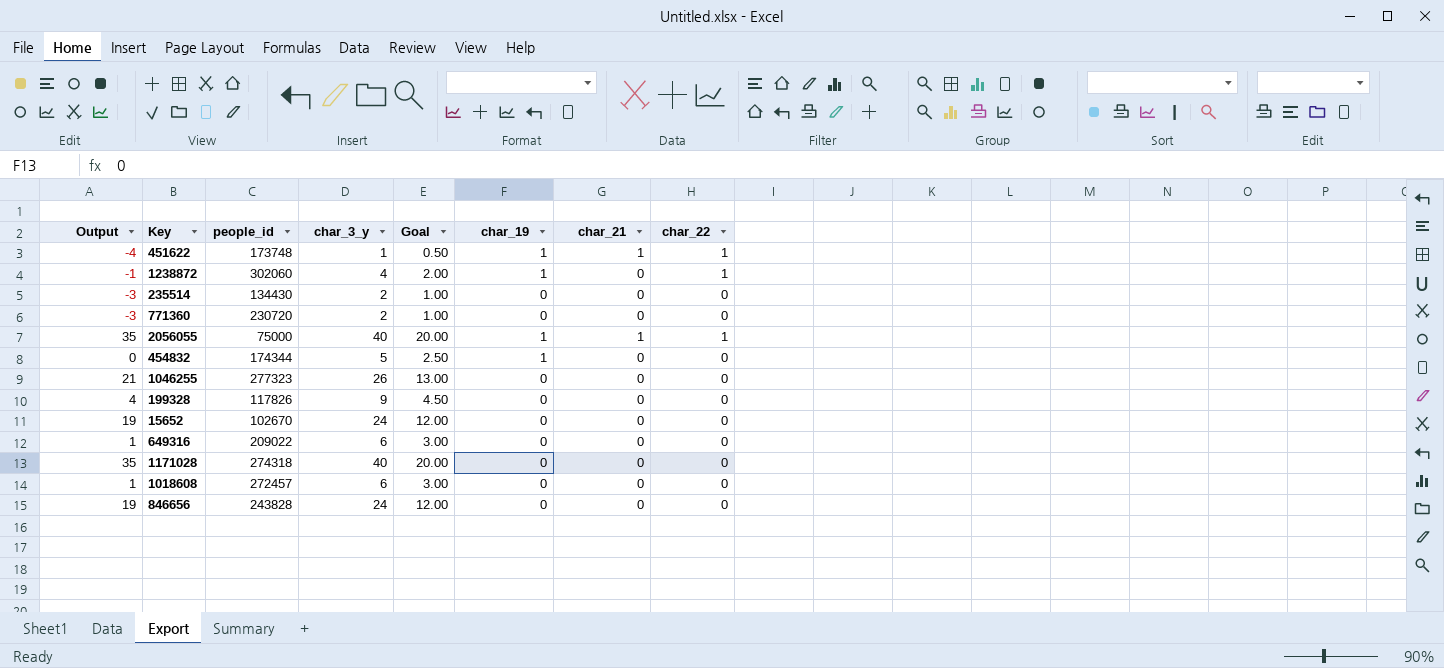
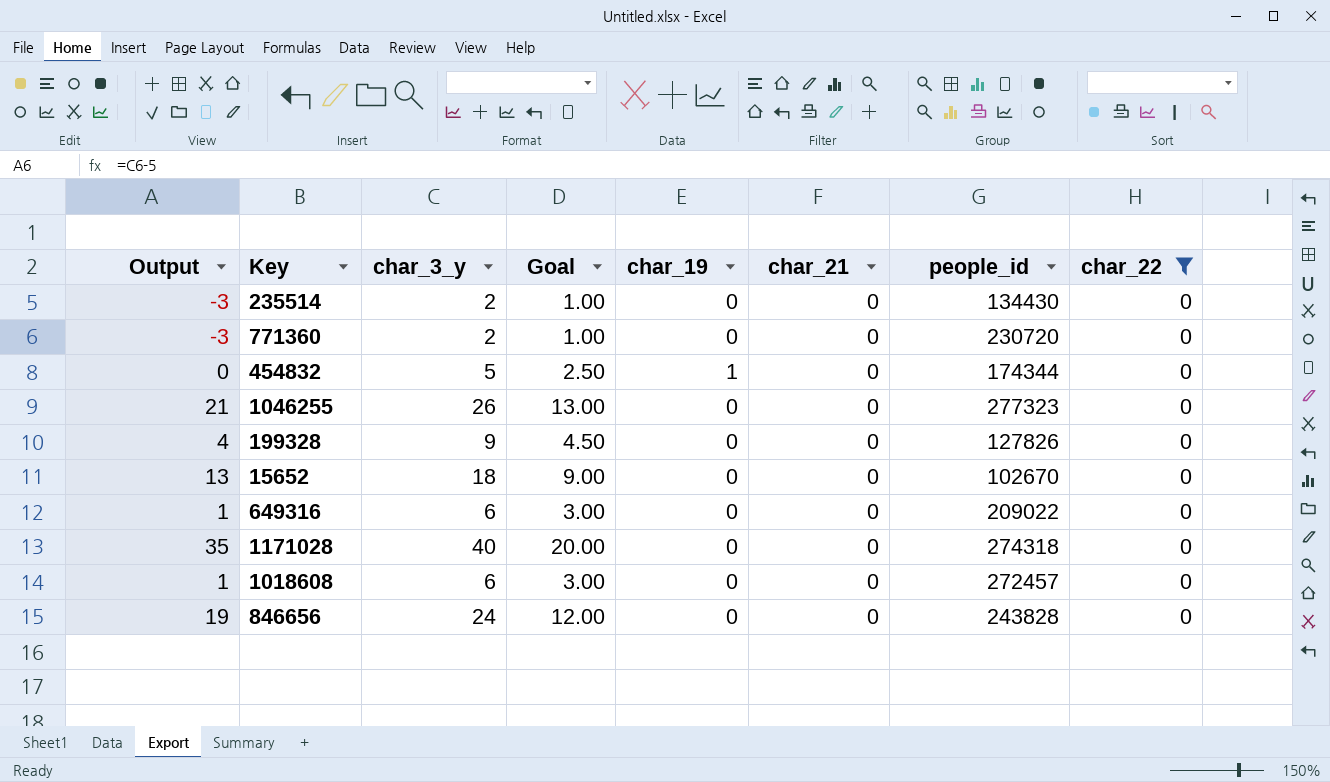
filter: none -> char_22 = 0
column people_id | position: 3 -> 7
199328 | people_id: 117826 -> 127826
15652 | Output: 19 -> 13
15652 | char_3_y: 24 -> 18
15652 | Goal: 12.00 -> 9.00

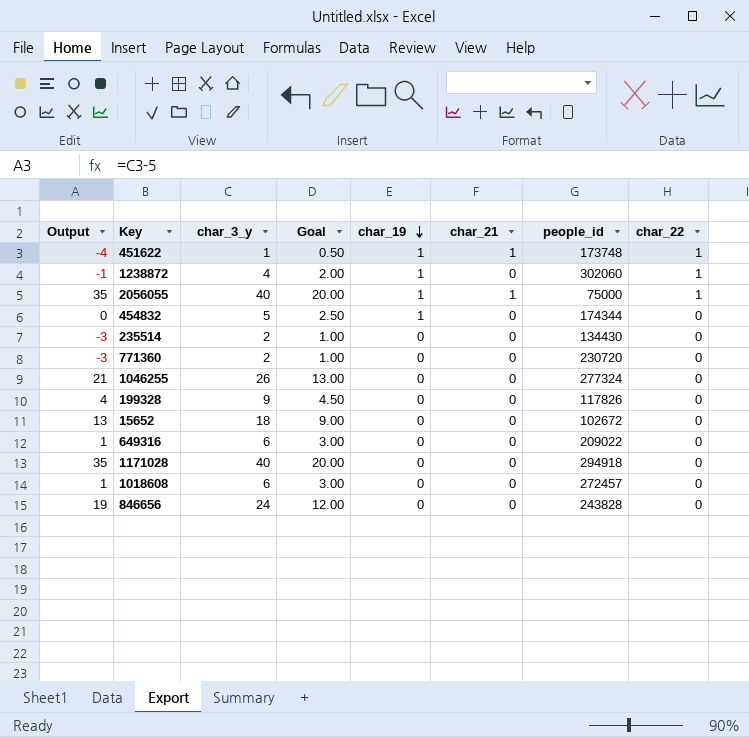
filter: char_22 = 0 -> none
row order: none -> char_19 descending
1046255 | people_id: 277323 -> 277324
199328 | people_id: 127826 -> 117826
15652 | people_id: 102670 -> 102672
1171028 | people_id: 274318 -> 294918

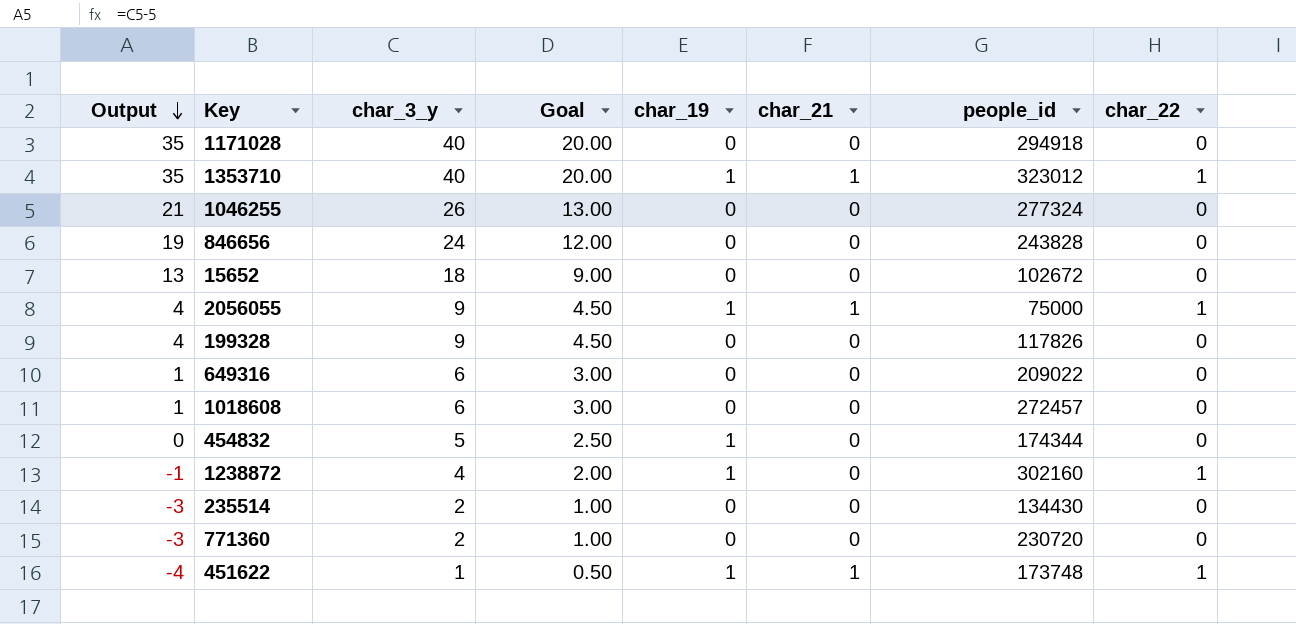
row order: char_19 descending -> Output descending
row 1353710: none -> 35 | 40 | 20.00 | 1 | 1 | 323012 | 1
2056055 | Output: 35 -> 4
2056055 | char_3_y: 40 -> 9
2056055 | Goal: 20.00 -> 4.50
1238872 | people_id: 302060 -> 302160

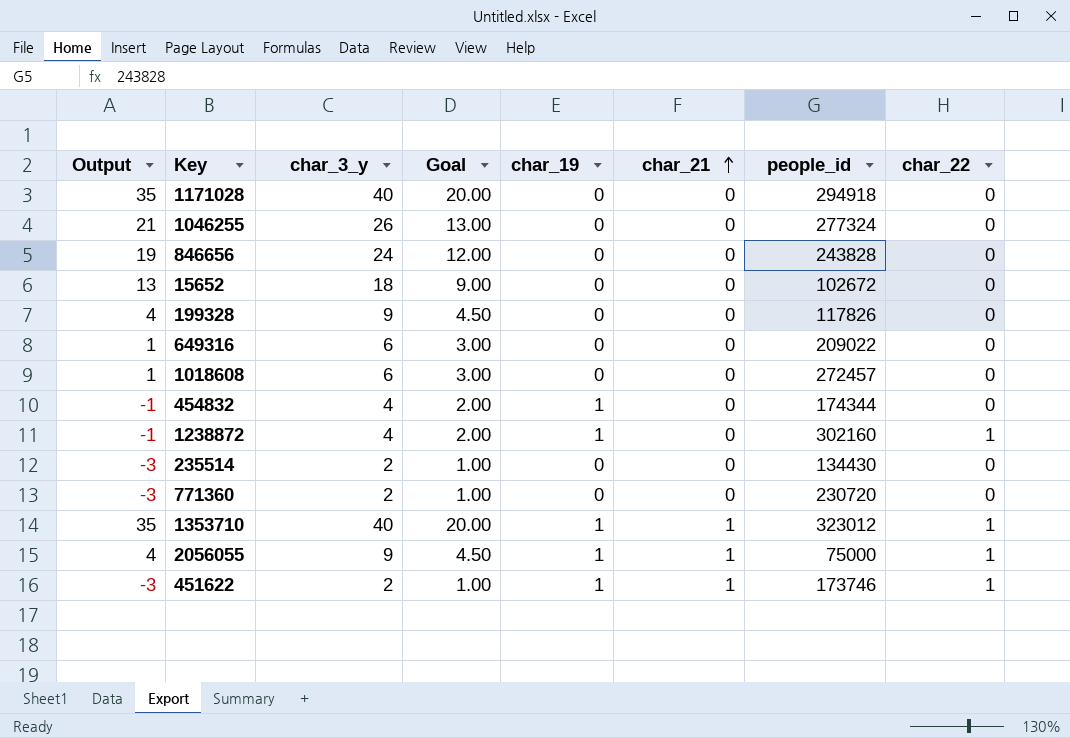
row order: Output descending -> char_21 ascending
454832 | Output: 0 -> -1
454832 | char_3_y: 5 -> 4
454832 | Goal: 2.50 -> 2.00
451622 | Output: -4 -> -3
451622 | char_3_y: 1 -> 2
451622 | Goal: 0.50 -> 1.00
451622 | people_id: 173748 -> 173746

